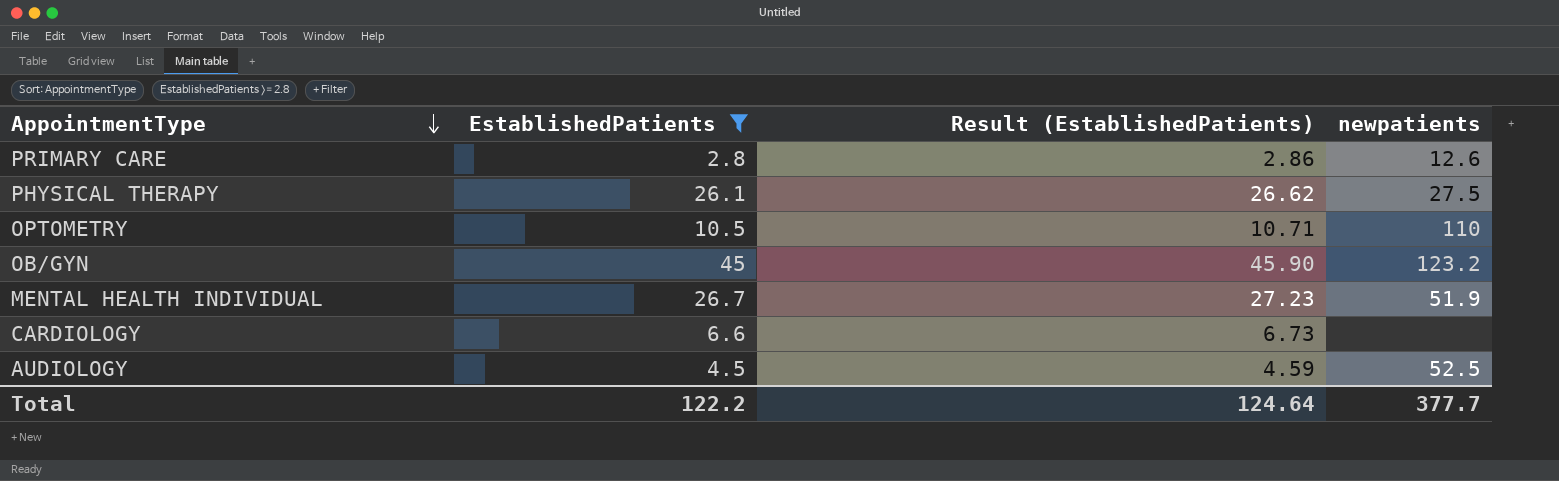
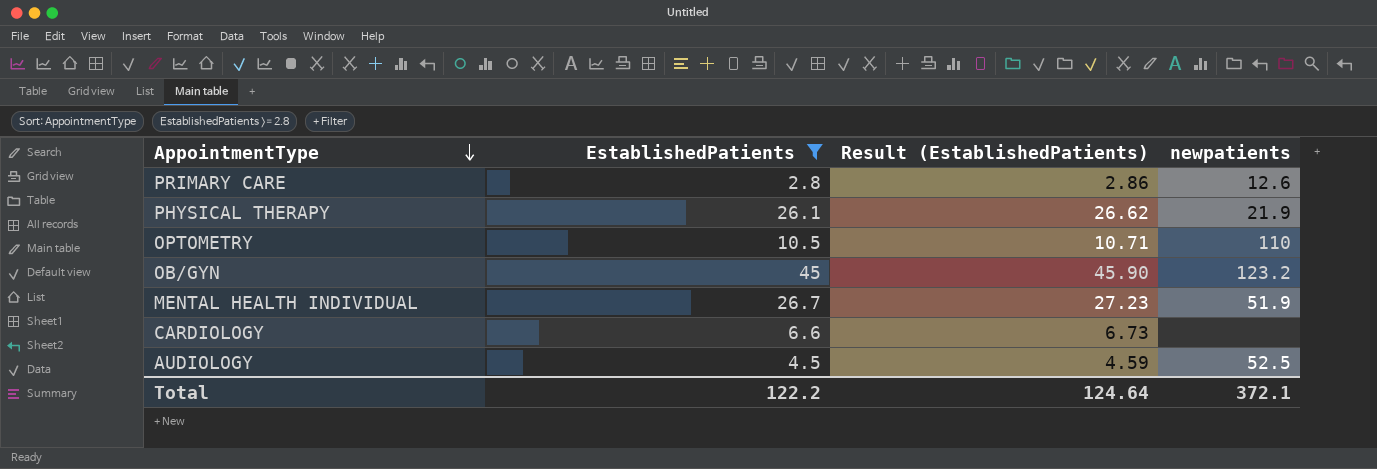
PHYSICAL THERAPY | newpatients: 27.5 -> 21.9
Total | newpatients: 377.7 -> 372.1

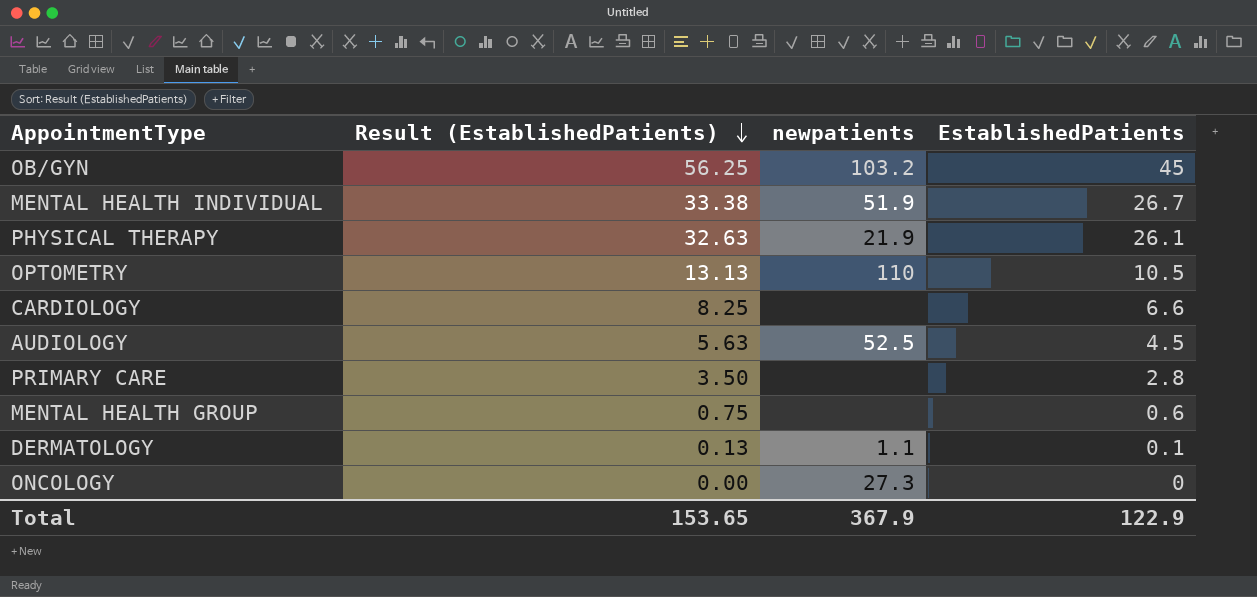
filter: EstablishedPatients >= 2.8 -> none
row order: AppointmentType descending -> Result (EstablishedPatients) descending
column Result (EstablishedPatients) | formula: [EstablishedPatients] * 1.02 -> [EstablishedPatients] * 1.25
column EstablishedPatients | position: 2 -> 4
OB/GYN | newpatients: 123.2 -> 103.2
PRIMARY CARE | newpatients: 12.6 -> none
Total | Result (EstablishedPatients): 124.64 -> 153.65
Total | newpatients: 372.1 -> 367.9
Total | EstablishedPatients: 122.2 -> 122.9

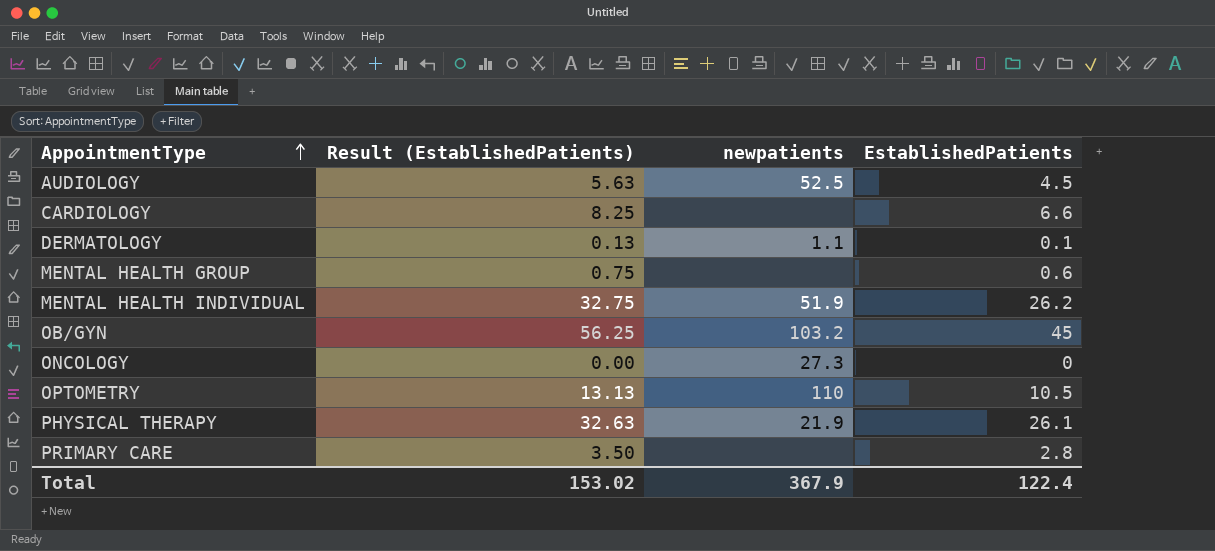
row order: Result (EstablishedPatients) descending -> AppointmentType ascending
MENTAL HEALTH INDIVIDUAL | Result (EstablishedPatients): 33.38 -> 32.75
MENTAL HEALTH INDIVIDUAL | EstablishedPatients: 26.7 -> 26.2
Total | Result (EstablishedPatients): 153.65 -> 153.02
Total | EstablishedPatients: 122.9 -> 122.4

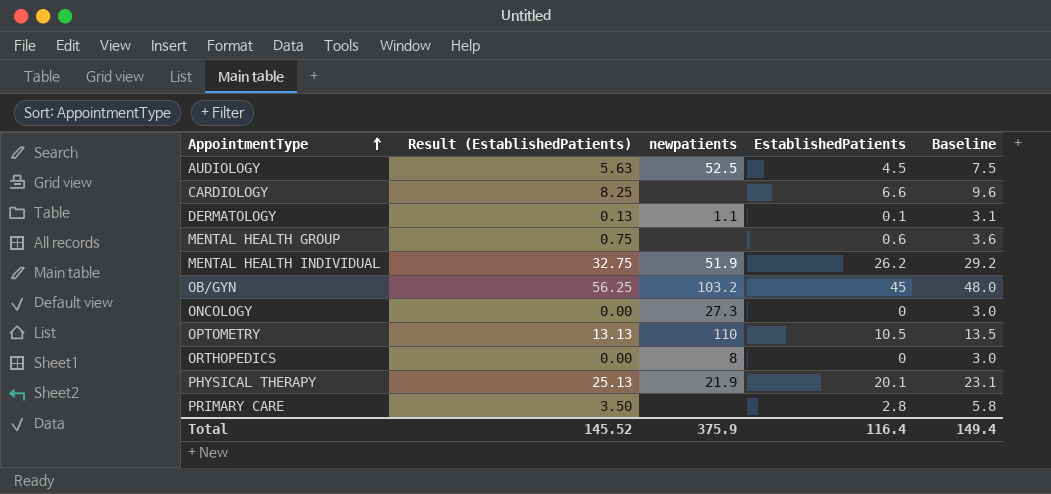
column Baseline | formula: none -> [EstablishedPatients] + 3
row ORTHOPEDICS: none -> 0.00 | 8 | 0 | 3.0
PHYSICAL THERAPY | Result (EstablishedPatients): 32.63 -> 25.13
PHYSICAL THERAPY | EstablishedPatients: 26.1 -> 20.1
Total | Result (EstablishedPatients): 153.02 -> 145.52
Total | newpatients: 367.9 -> 375.9
Total | EstablishedPatients: 122.4 -> 116.4

